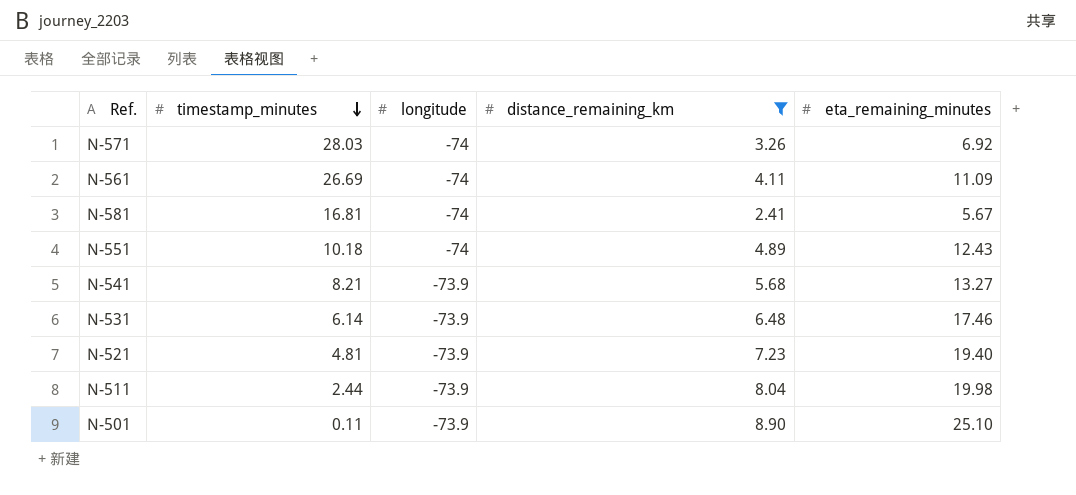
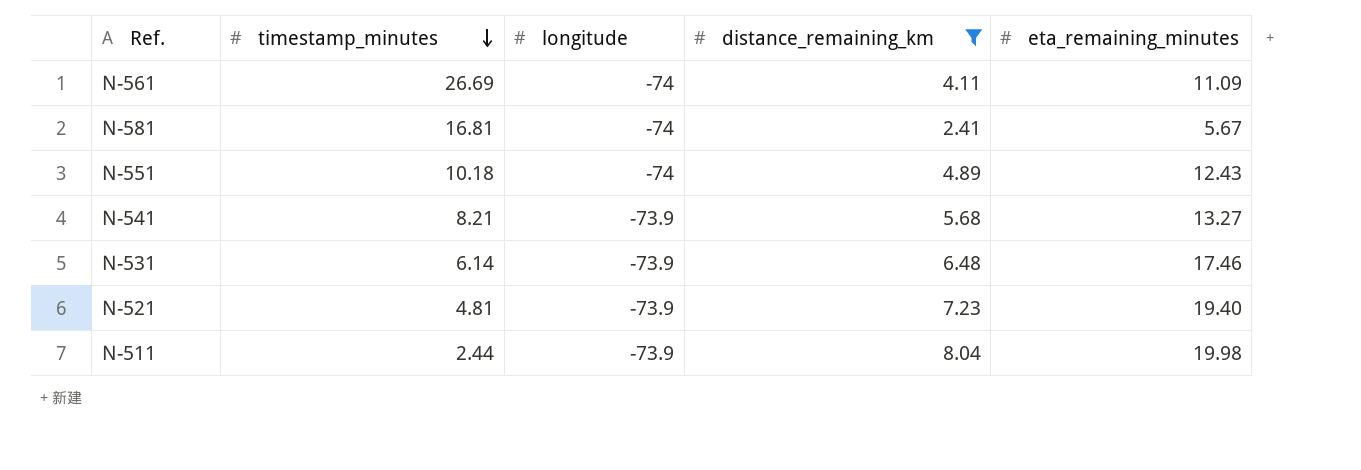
row N-571: 28.03 | -74 | 3.26 | 6.92 -> none
row N-501: 0.11 | -73.9 | 8.90 | 25.10 -> none

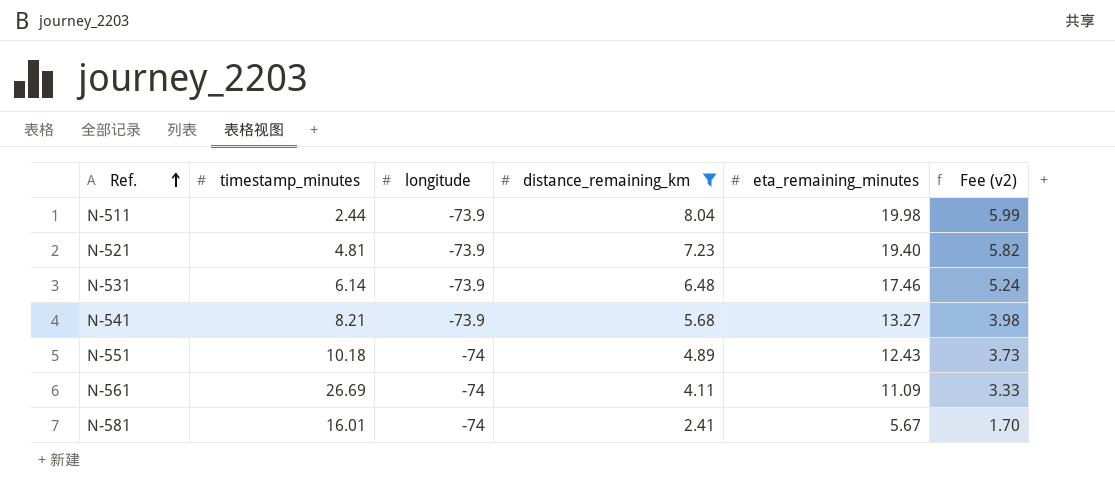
row order: timestamp_minutes descending -> Ref. ascending
column Fee (v2) | formula: none -> [eta_remaining_minutes] * 0.3
N-581 | timestamp_minutes: 16.81 -> 16.01

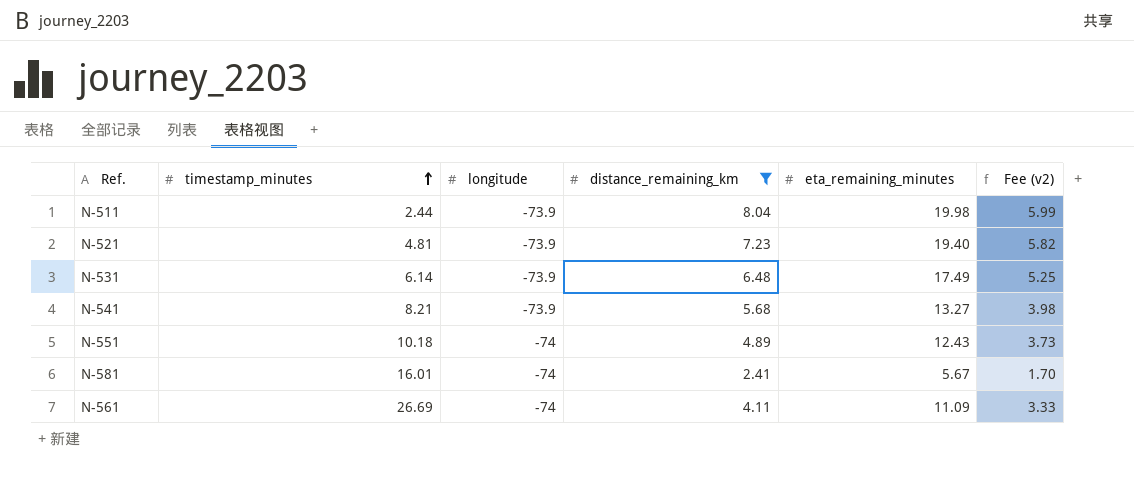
row order: Ref. ascending -> timestamp_minutes ascending
N-531 | eta_remaining_minutes: 17.46 -> 17.49
N-531 | Fee (v2): 5.24 -> 5.25

